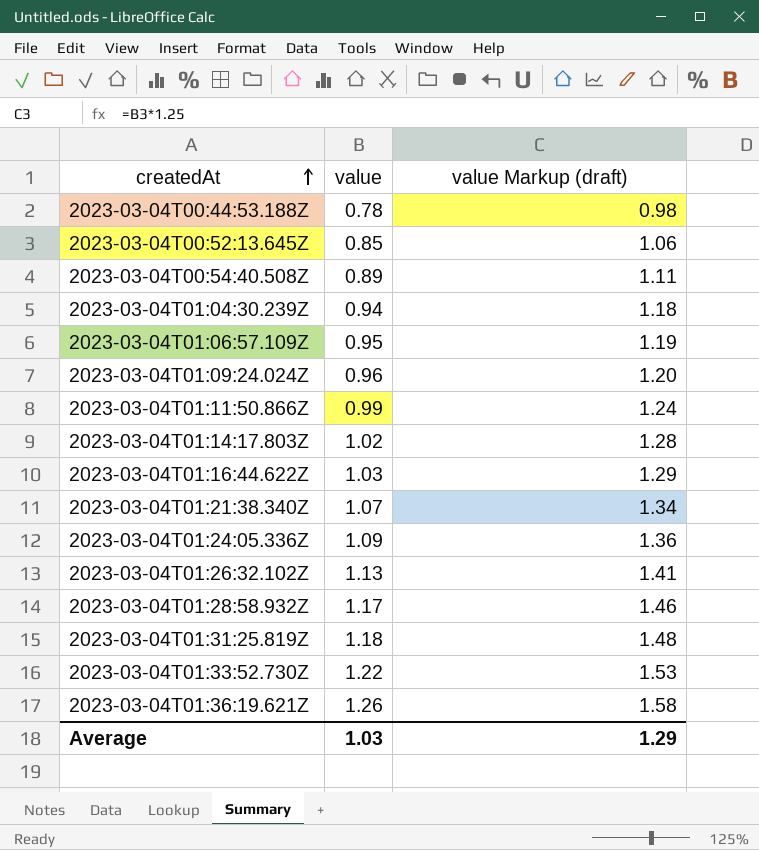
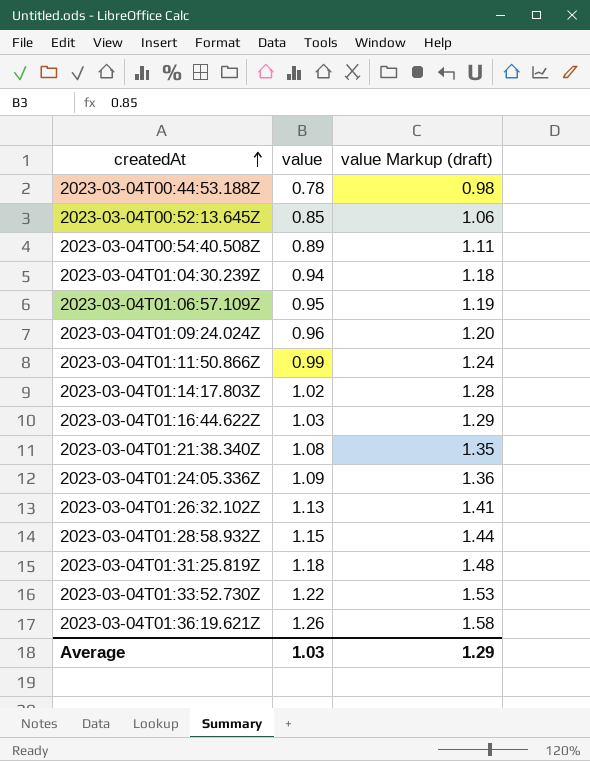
2023-03-04T01:21:38.340Z | value: 1.07 -> 1.08
2023-03-04T01:21:38.340Z | value Markup (draft): 1.34 -> 1.35
2023-03-04T01:28:58.932Z | value: 1.17 -> 1.15
2023-03-04T01:28:58.932Z | value Markup (draft): 1.46 -> 1.44

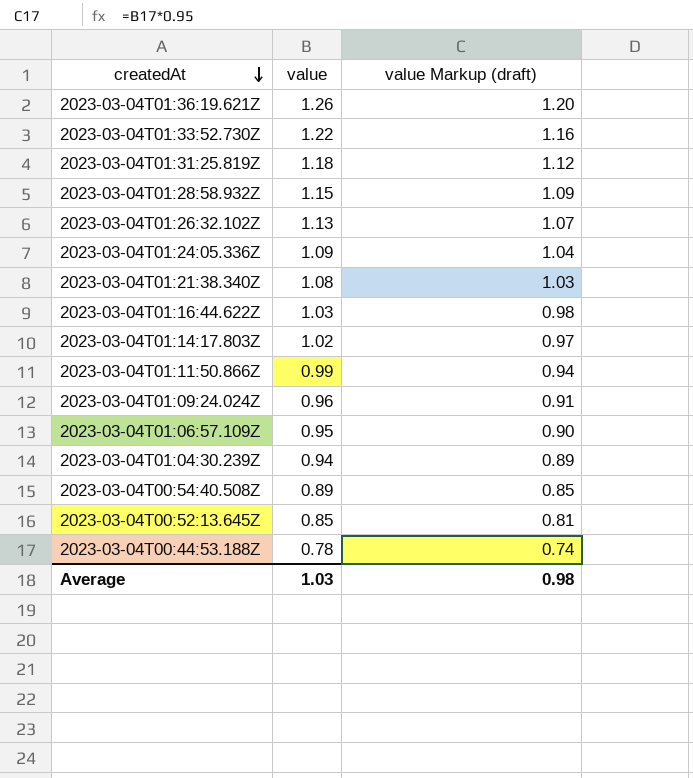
row order: createdAt ascending -> createdAt descending
column value Markup (draft) | formula: [value] * 1.25 -> [value] * 0.95
Average | value Markup (draft): 1.29 -> 0.98

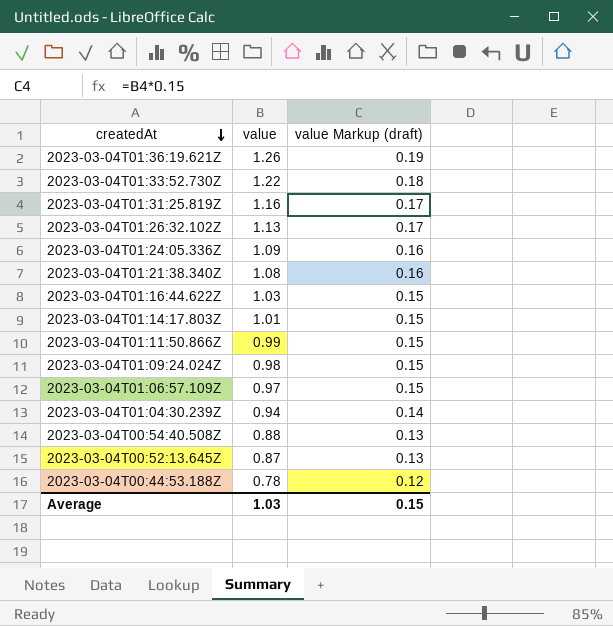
column value Markup (draft) | formula: [value] * 0.95 -> [value] * 0.15
row 2023-03-04T01:28:58.932Z: 1.15 | 1.09 -> none
2023-03-04T01:31:25.819Z | value: 1.18 -> 1.16
2023-03-04T01:14:17.803Z | value: 1.02 -> 1.01
2023-03-04T01:09:24.024Z | value: 0.96 -> 0.98
2023-03-04T01:06:57.109Z | value: 0.95 -> 0.97
2023-03-04T00:54:40.508Z | value: 0.89 -> 0.88
2023-03-04T00:52:13.645Z | value: 0.85 -> 0.87
Average | value Markup (draft): 0.98 -> 0.15

